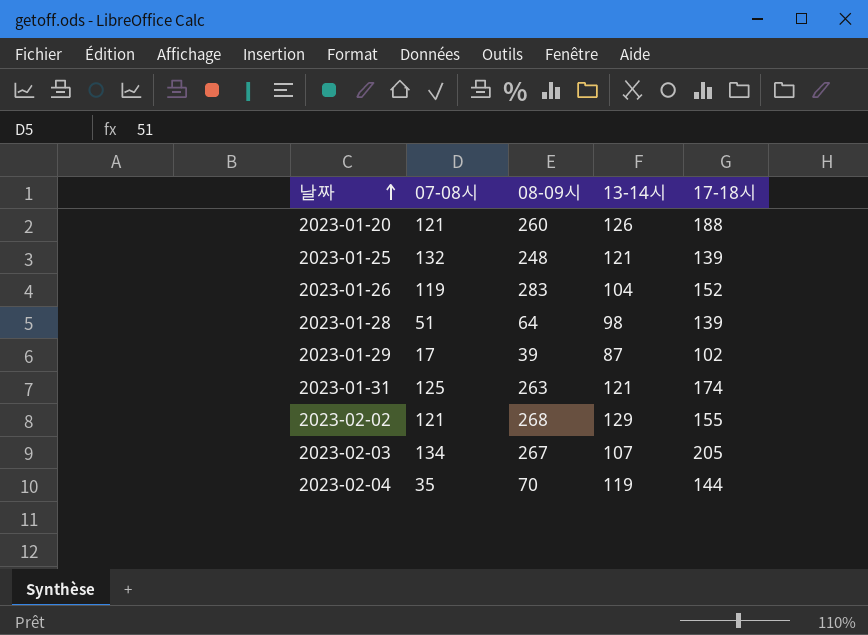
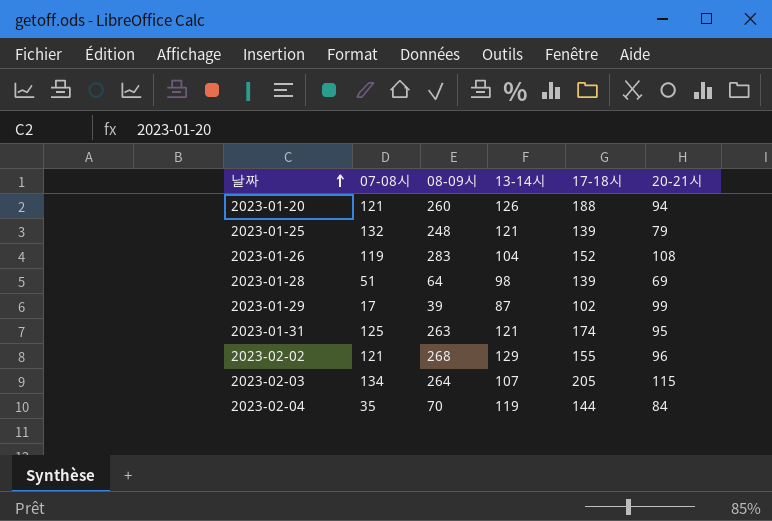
column 20-21시 | position: none -> 6
2023-02-03 | 08-09시: 267 -> 264

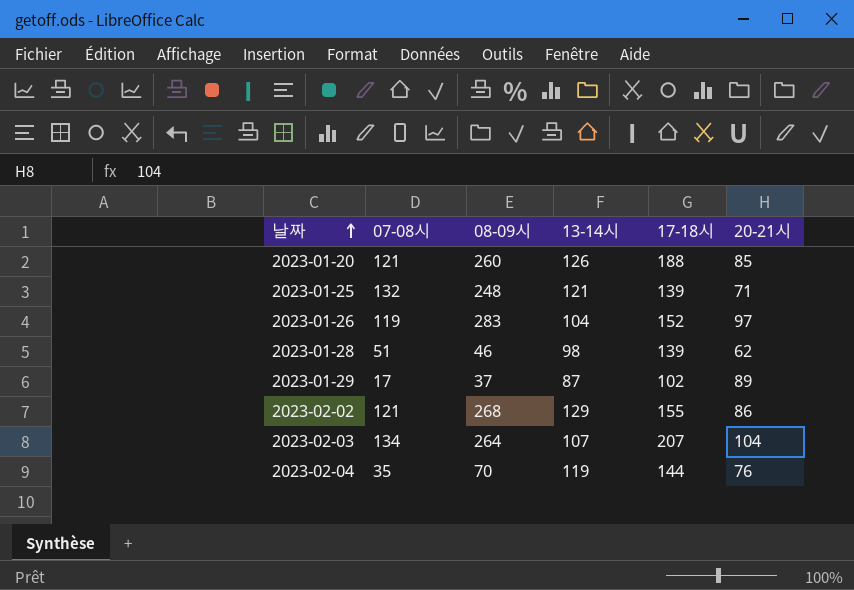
row 2023-01-31: 125 | 263 | 121 | 174 | 95 -> none
2023-01-20 | 20-21시: 94 -> 85
2023-01-25 | 20-21시: 79 -> 71
2023-01-26 | 20-21시: 108 -> 97
2023-01-28 | 08-09시: 64 -> 46
2023-01-28 | 20-21시: 69 -> 62
2023-01-29 | 08-09시: 39 -> 37
2023-01-29 | 20-21시: 99 -> 89
2023-02-02 | 20-21시: 96 -> 86
2023-02-03 | 17-18시: 205 -> 207
2023-02-03 | 20-21시: 115 -> 104
2023-02-04 | 20-21시: 84 -> 76

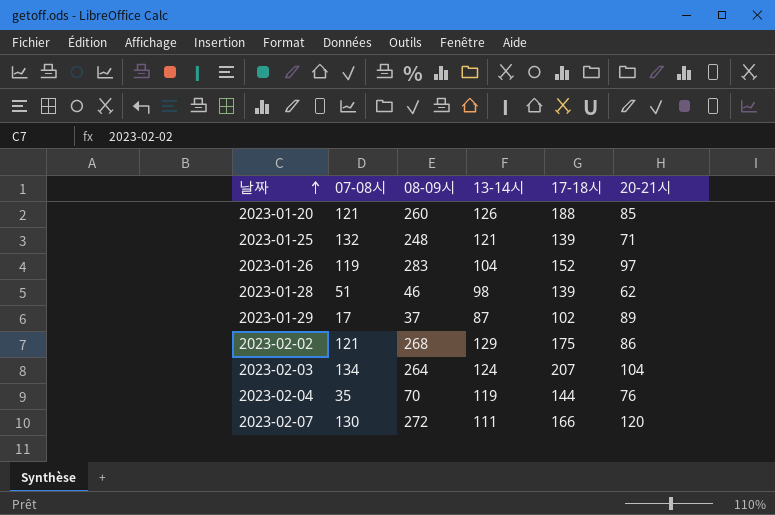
2023-02-02 | 17-18시: 155 -> 175
2023-02-03 | 13-14시: 107 -> 124
row 2023-02-07: none -> 130 | 272 | 111 | 166 | 120

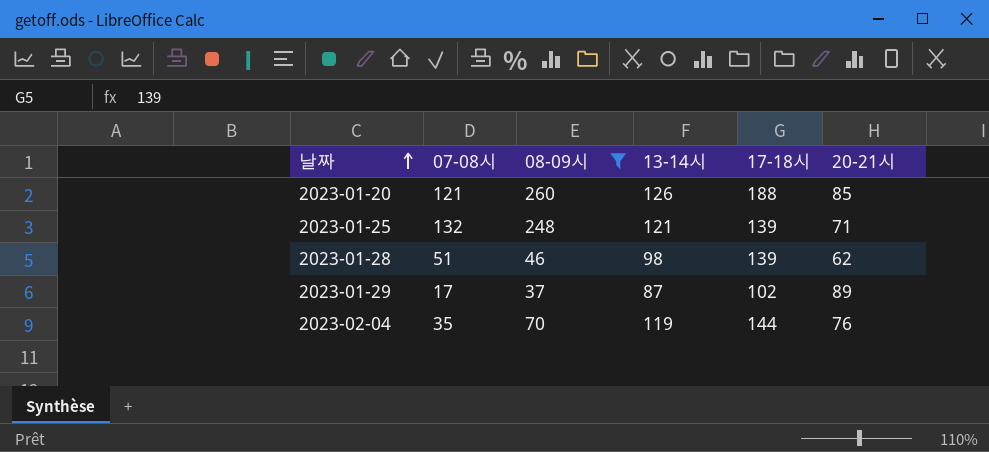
filter: none -> 08-09시 <= 260

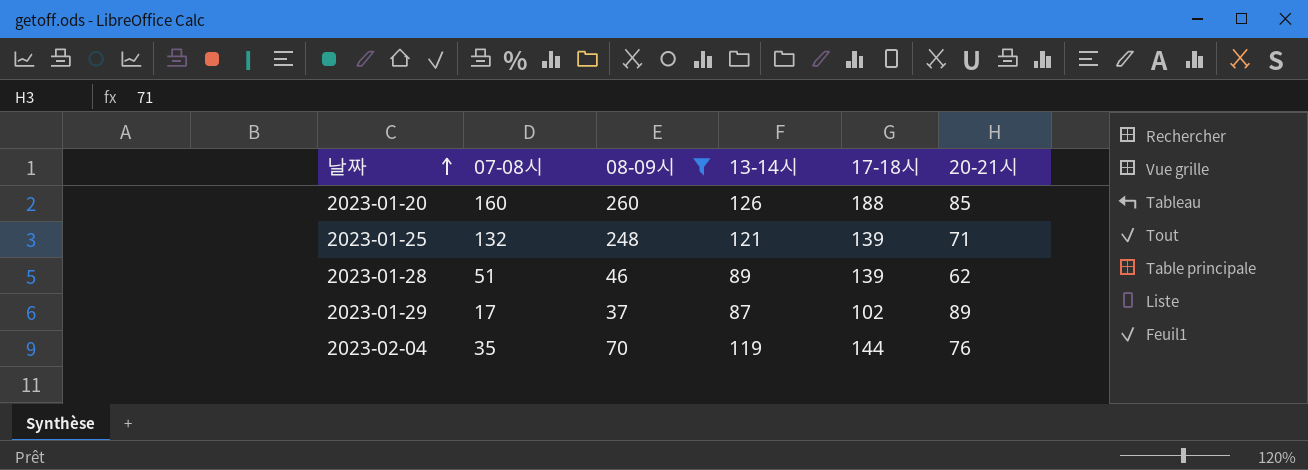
2023-01-20 | 07-08시: 121 -> 160
2023-01-28 | 13-14시: 98 -> 89

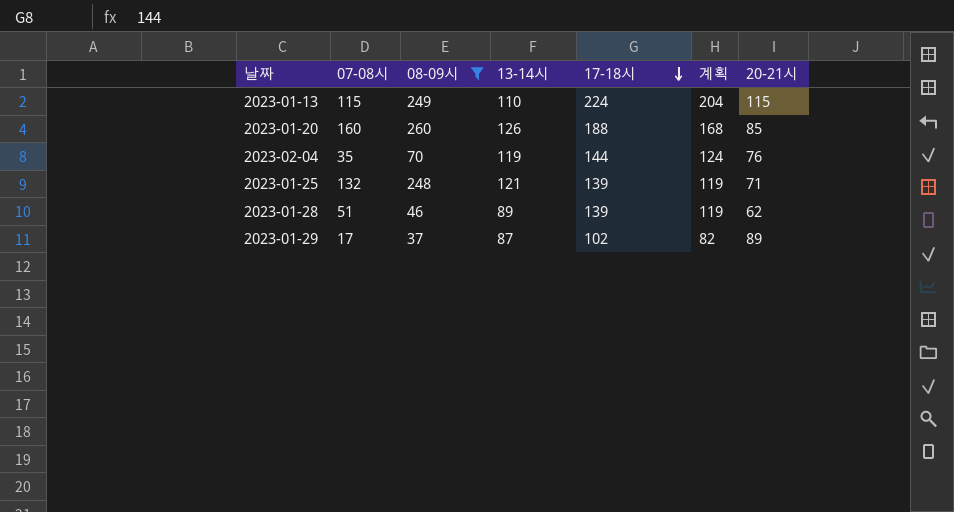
row order: 날짜 ascending -> 17-18시 descending
column 계획 | formula: none -> [17-18시] - 20
row 2023-01-13: none -> 115 | 249 | 110 | 224 | 204 | 115

